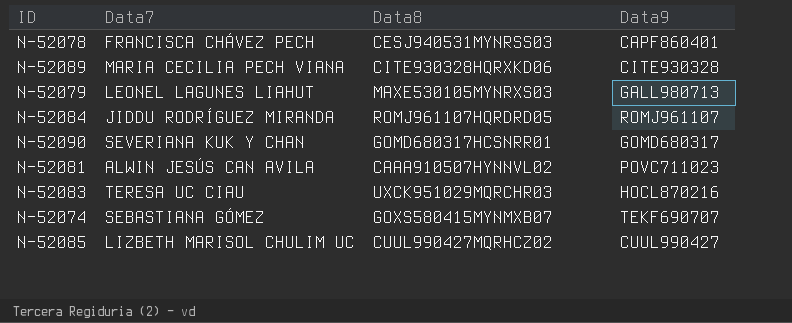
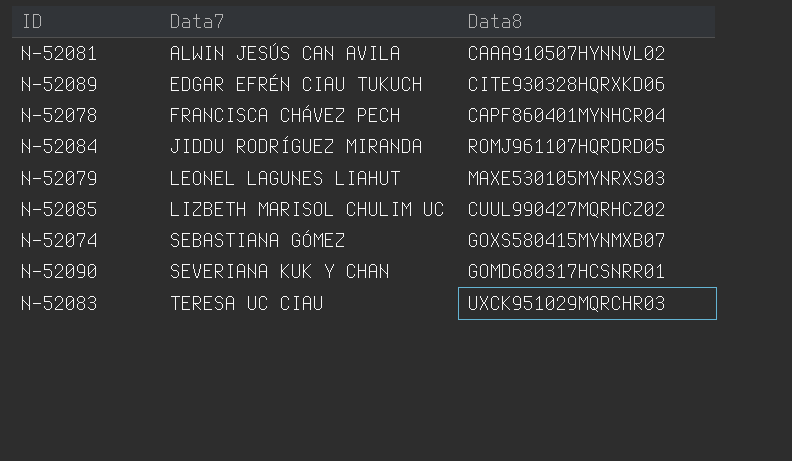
row order: none -> Data7 ascending
column Data9 | position: 4 -> none
N-52089 | Data7: MARIA CECILIA PECH VIANA -> EDGAR EFRÉN CIAU TUKUCH
N-52078 | Data8: CESJ940531MYNRSS03 -> CAPF860401MYNHCR04

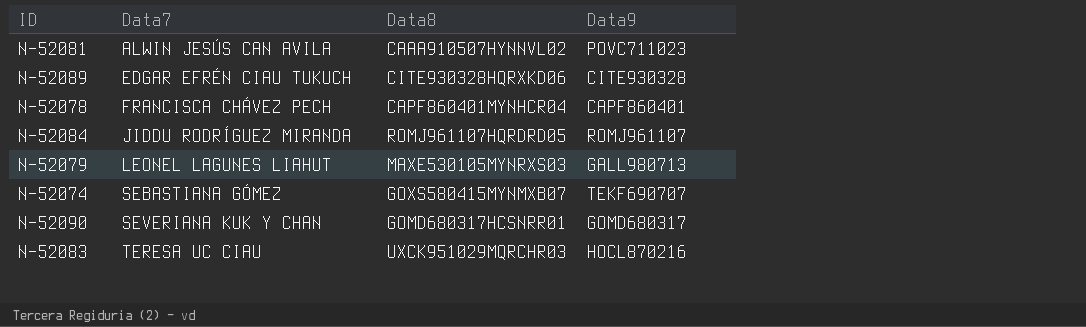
column Data9 | position: none -> 4
row N-52085: LIZBETH MARISOL CHULIM UC | CUUL990427MQRHCZ02 -> none

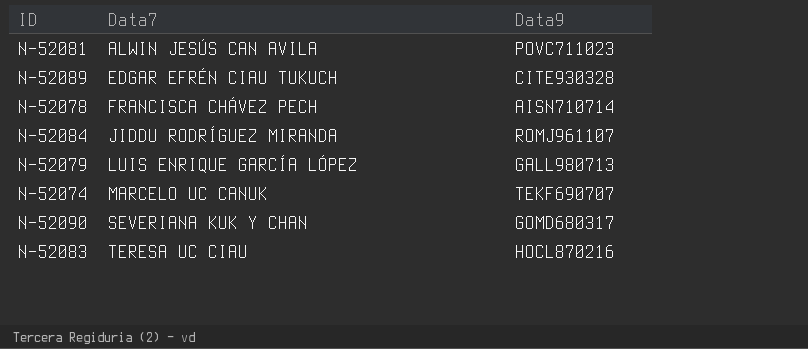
column Data8 | position: 3 -> none
N-52078 | Data9: CAPF860401 -> AISN710714
N-52079 | Data7: LEONEL LAGUNES LIAHUT -> LUIS ENRIQUE GARCÍA LÓPEZ
N-52074 | Data7: SEBASTIANA GÓMEZ -> MARCELO UC CANUK

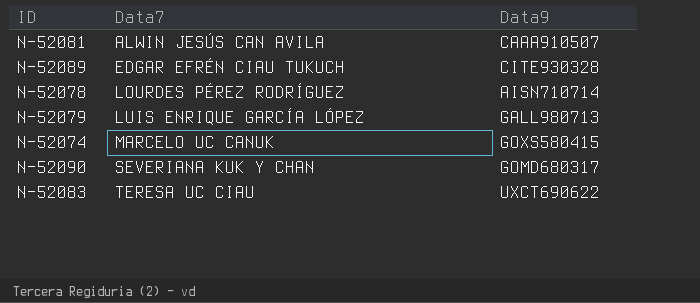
row N-52084: JIDDU RODRÍGUEZ MIRANDA | ROMJ961107 -> none
N-52081 | Data9: POVC711023 -> CAAA910507
N-52078 | Data7: FRANCISCA CHÁVEZ PECH -> LOURDES PÉREZ RODRÍGUEZ
N-52074 | Data9: TEKF690707 -> GOXS580415
N-52083 | Data9: HOCL870216 -> UXCT690622

